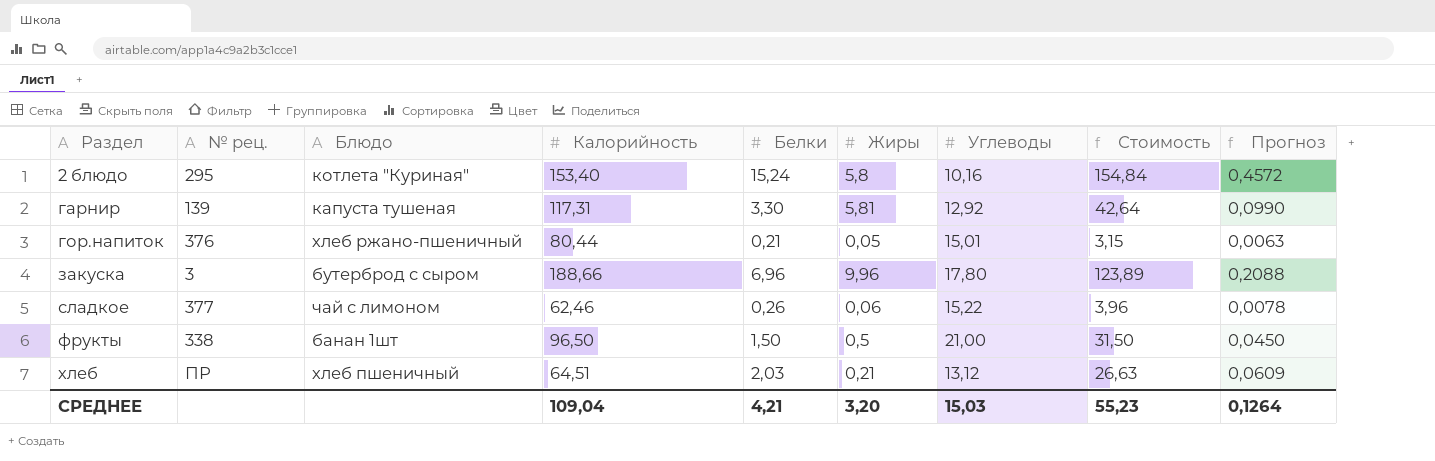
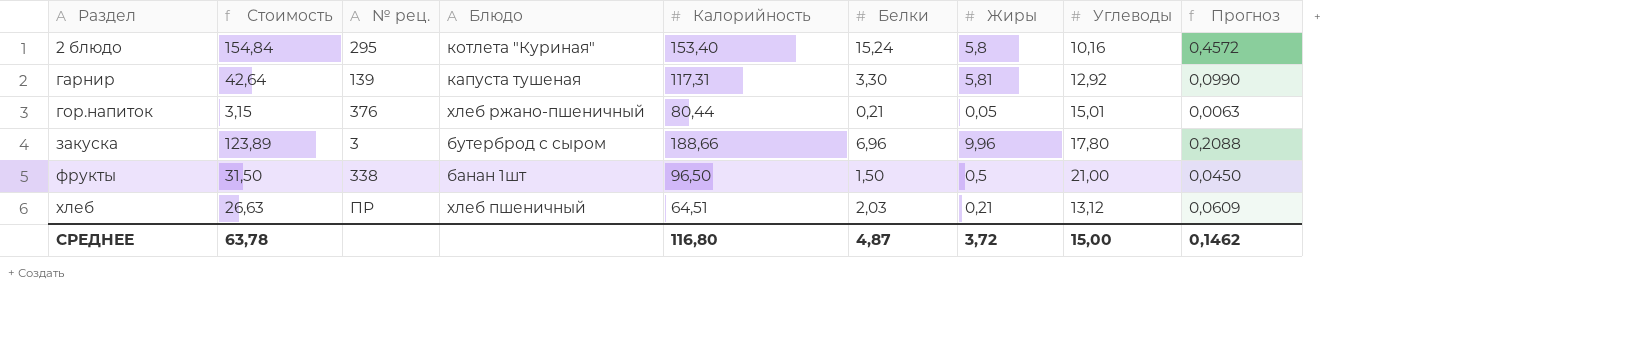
column Стоимость | position: 8 -> 2
row сладкое: 377 | чай с лимоном | 62,46 | 0,26 | 0,06 | 15,22 | 3,96 | 0,0078 -> none
СРЕДНЕЕ | Стоимость: 55,23 -> 63,78
СРЕДНЕЕ | Калорийность: 109,04 -> 116,80
СРЕДНЕЕ | Белки: 4,21 -> 4,87
СРЕДНЕЕ | Жиры: 3,20 -> 3,72
СРЕДНЕЕ | Углеводы: 15,03 -> 15,00
СРЕДНЕЕ | Прогноз: 0,1264 -> 0,1462

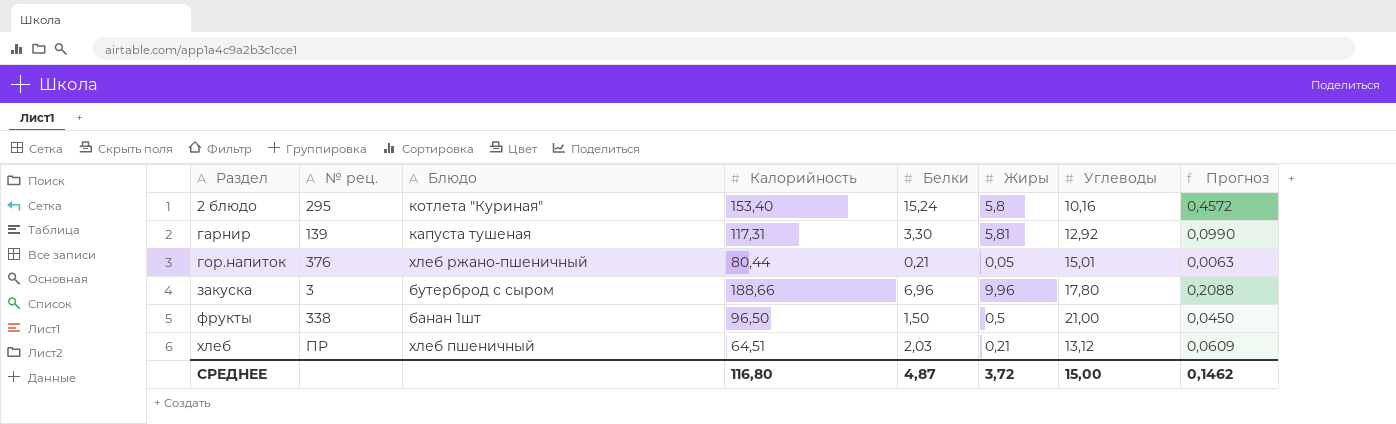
column Стоимость | formula: [Белки] * [Углеводы] -> none

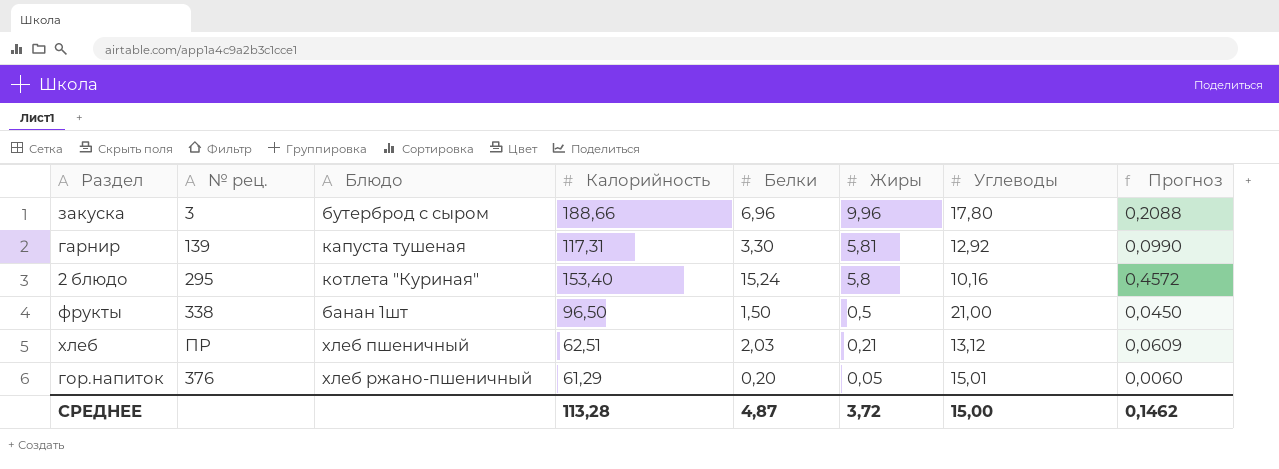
row order: Раздел ascending -> Жиры descending
хлеб | Калорийность: 64,51 -> 62,51
гор.напиток | Калорийность: 80,44 -> 61,29
гор.напиток | Белки: 0,21 -> 0,20
гор.напиток | Прогноз: 0,0063 -> 0,0060
СРЕДНЕЕ | Калорийность: 116,80 -> 113,28

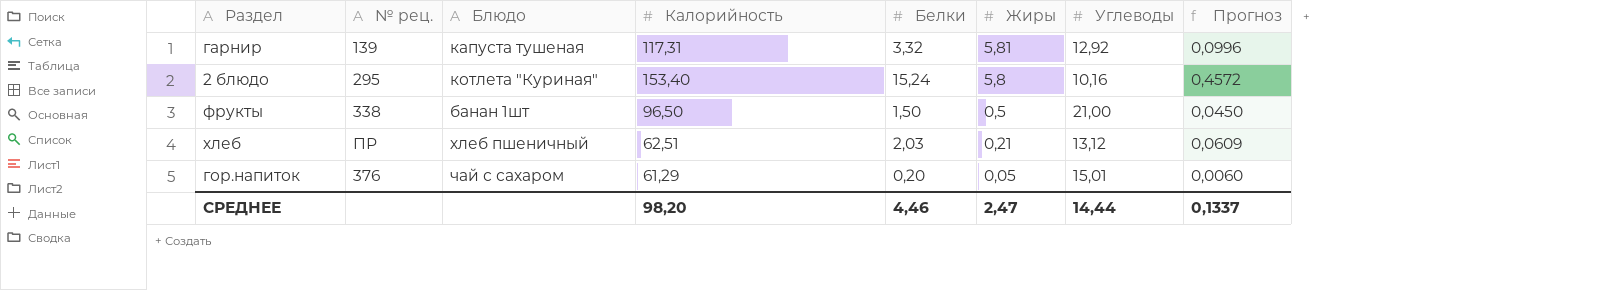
row закуска: 3 | бутерброд с сыром | 188,66 | 6,96 | 9,96 | 17,80 | 0,2088 -> none
гарнир | Белки: 3,30 -> 3,32
гарнир | Прогноз: 0,0990 -> 0,0996
гор.напиток | Блюдо: хлеб ржано-пшеничный -> чай с сахаром
СРЕДНЕЕ | Калорийность: 113,28 -> 98,20
СРЕДНЕЕ | Белки: 4,87 -> 4,46
СРЕДНЕЕ | Жиры: 3,72 -> 2,47
СРЕДНЕЕ | Углеводы: 15,00 -> 14,44
СРЕДНЕЕ | Прогноз: 0,1462 -> 0,1337

